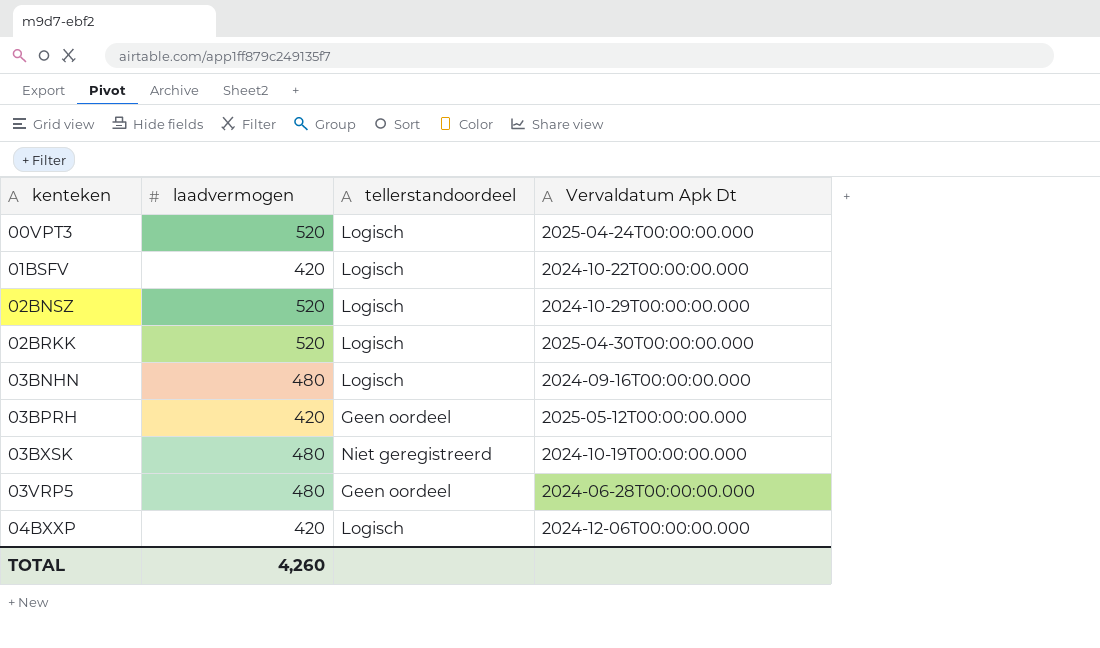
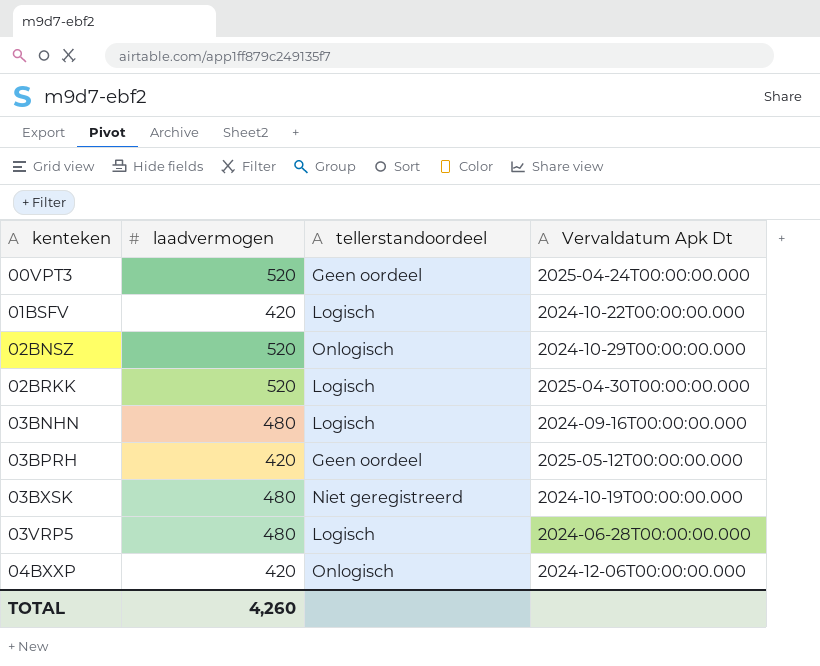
00VPT3 | tellerstandoordeel: Logisch -> Geen oordeel
02BNSZ | tellerstandoordeel: Logisch -> Onlogisch
03VRP5 | tellerstandoordeel: Geen oordeel -> Logisch
04BXXP | tellerstandoordeel: Logisch -> Onlogisch

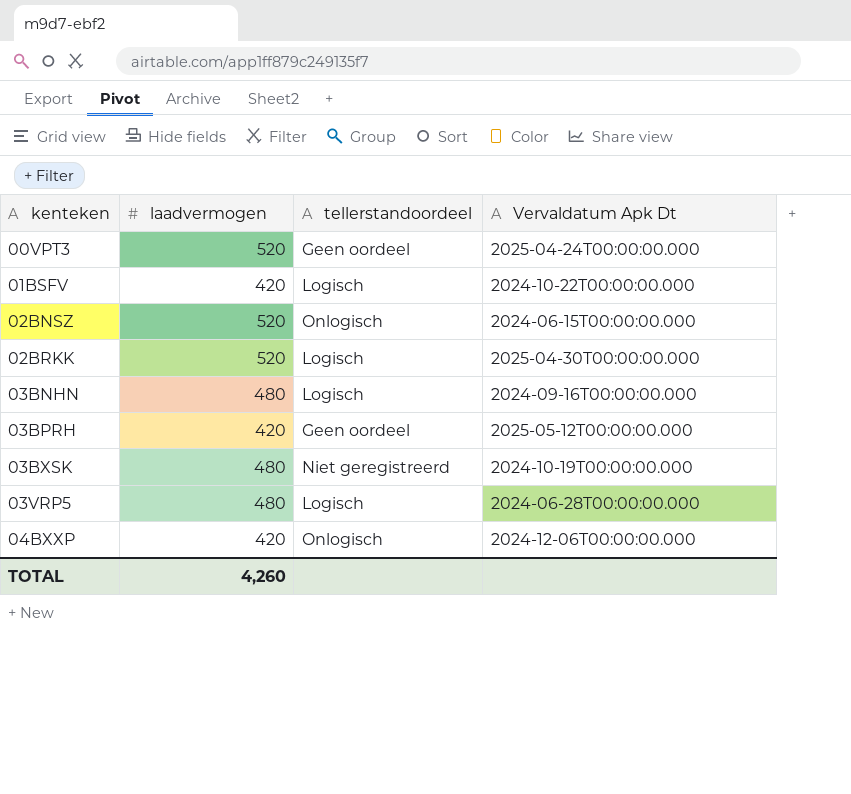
02BNSZ | Vervaldatum Apk Dt: 2024-10-29T00:00:00.000 -> 2024-06-15T00:00:00.000

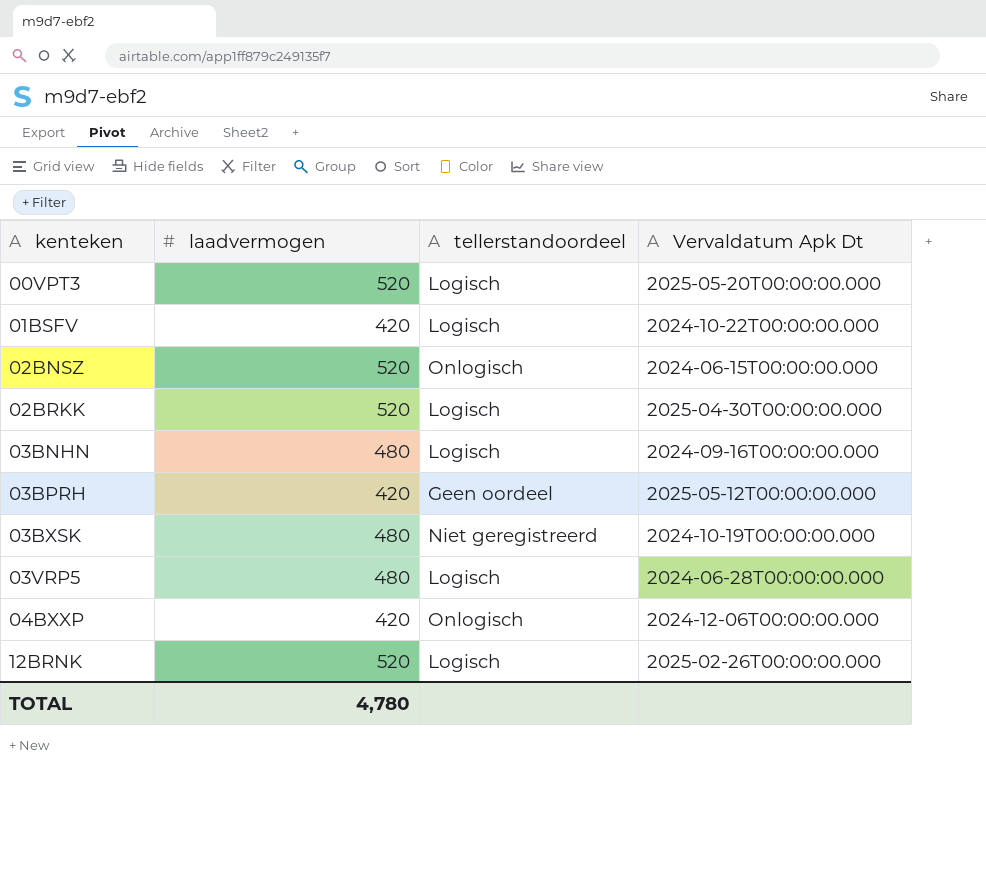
00VPT3 | tellerstandoordeel: Geen oordeel -> Logisch
00VPT3 | Vervaldatum Apk Dt: 2025-04-24T00:00:00.000 -> 2025-05-20T00:00:00.000
row 12BRNK: none -> 520 | Logisch | 2025-02-26T00:00:00.000
TOTAL | laadvermogen: 4,260 -> 4,780

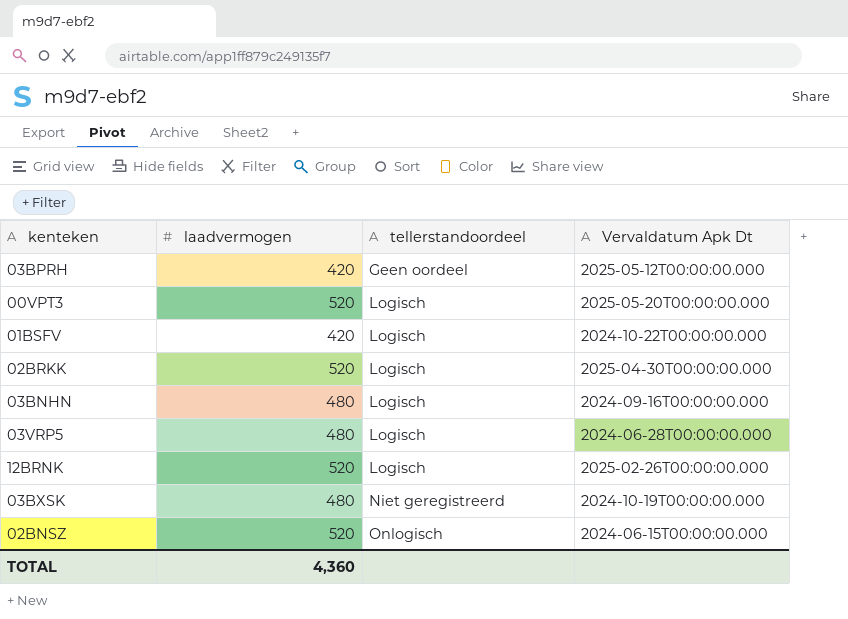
row order: kenteken ascending -> tellerstandoordeel ascending
row 04BXXP: 420 | Onlogisch | 2024-12-06T00:00:00.000 -> none
TOTAL | laadvermogen: 4,780 -> 4,360

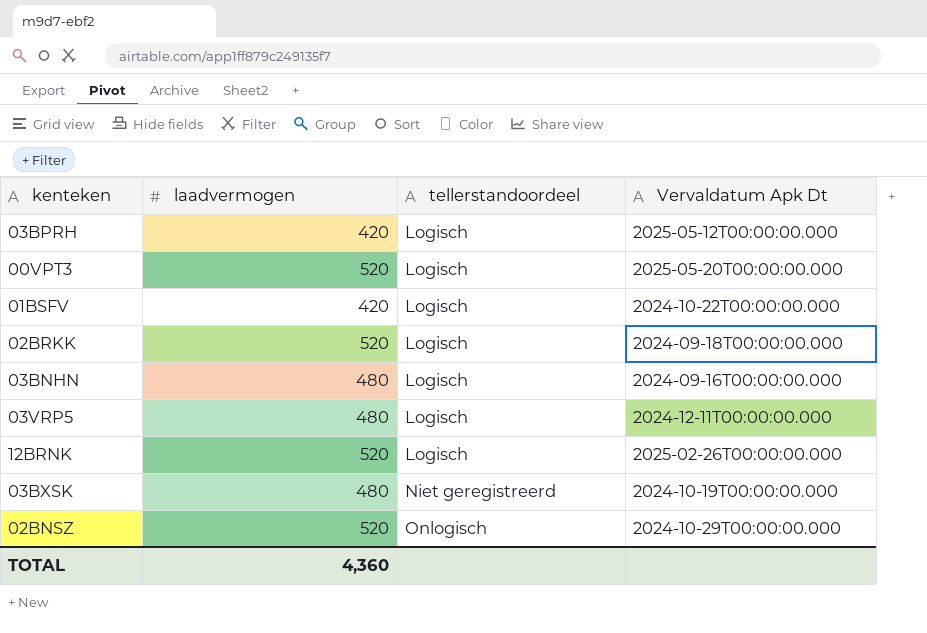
03BPRH | tellerstandoordeel: Geen oordeel -> Logisch
02BRKK | Vervaldatum Apk Dt: 2025-04-30T00:00:00.000 -> 2024-09-18T00:00:00.000
03VRP5 | Vervaldatum Apk Dt: 2024-06-28T00:00:00.000 -> 2024-12-11T00:00:00.000
02BNSZ | Vervaldatum Apk Dt: 2024-06-15T00:00:00.000 -> 2024-10-29T00:00:00.000

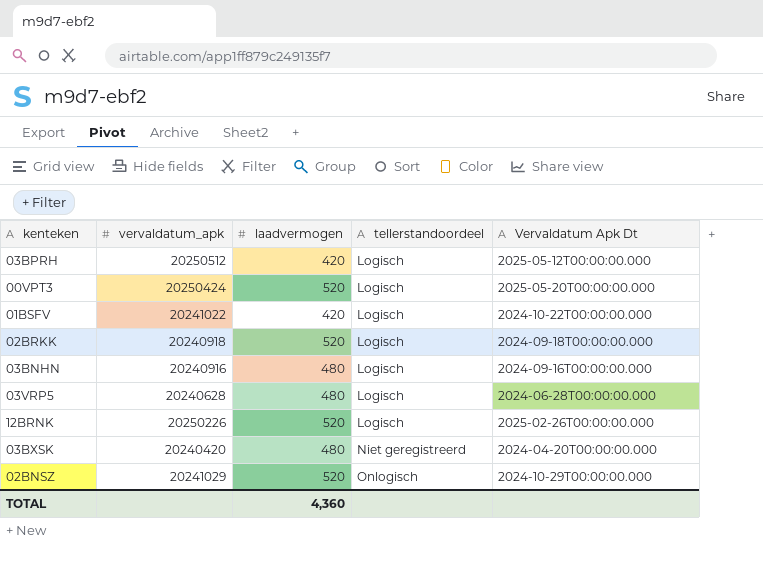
column vervaldatum_apk | position: none -> 2
03VRP5 | Vervaldatum Apk Dt: 2024-12-11T00:00:00.000 -> 2024-06-28T00:00:00.000
03BXSK | Vervaldatum Apk Dt: 2024-10-19T00:00:00.000 -> 2024-04-20T00:00:00.000

